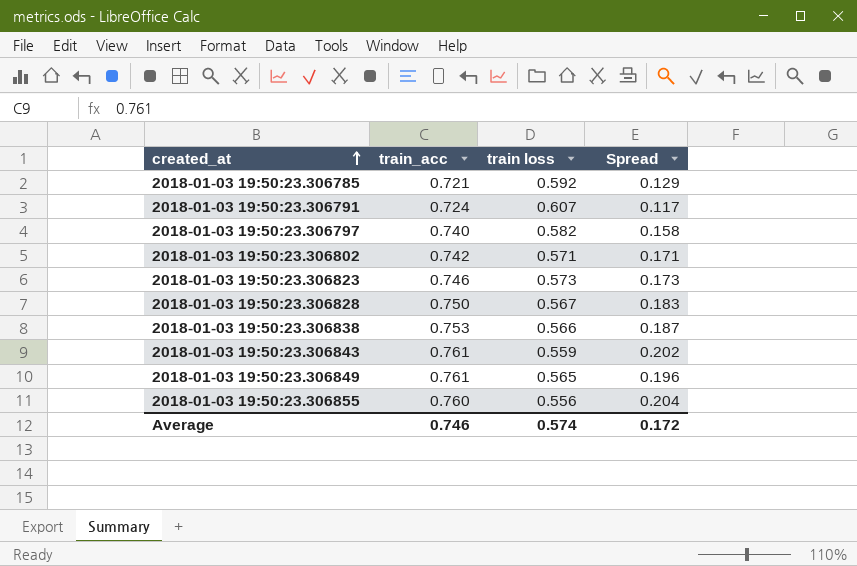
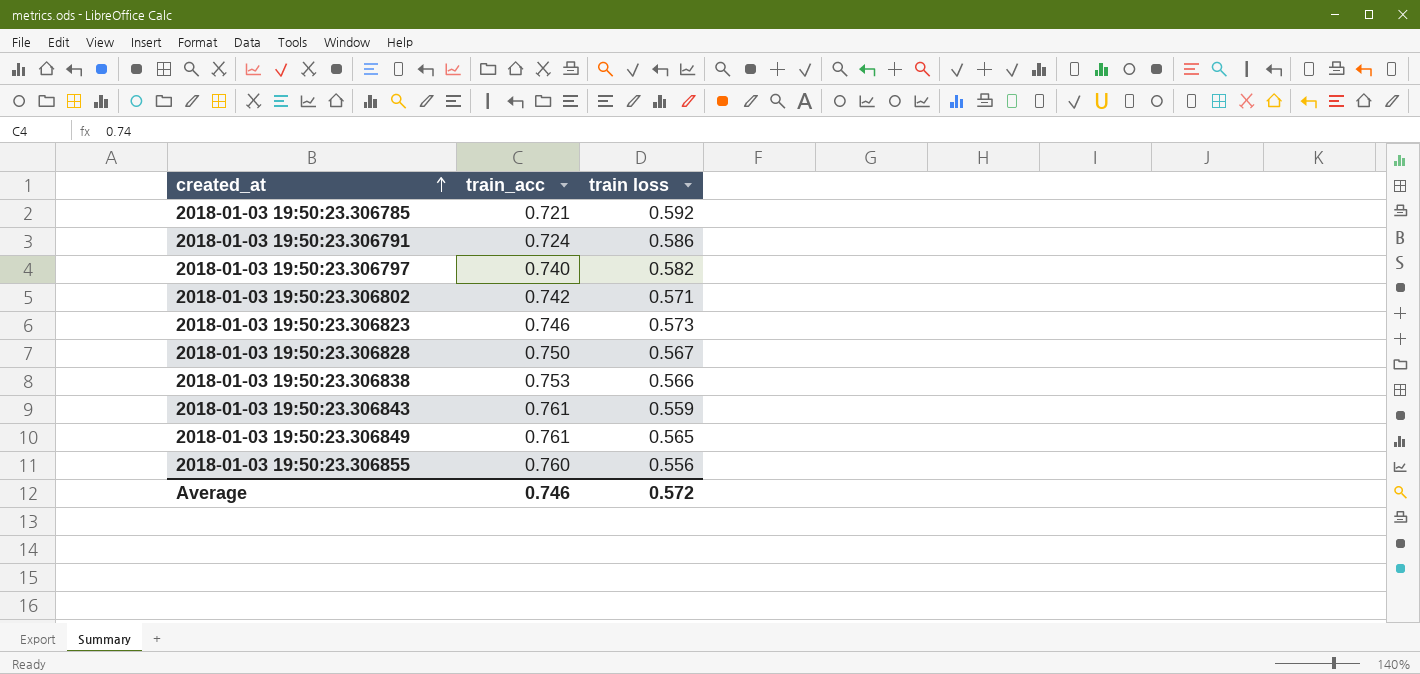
column Spread | formula: [train_acc] - [train loss] -> none
2018-01-03 19:50:23.306791 | train loss: 0.607 -> 0.586
Average | train loss: 0.574 -> 0.572

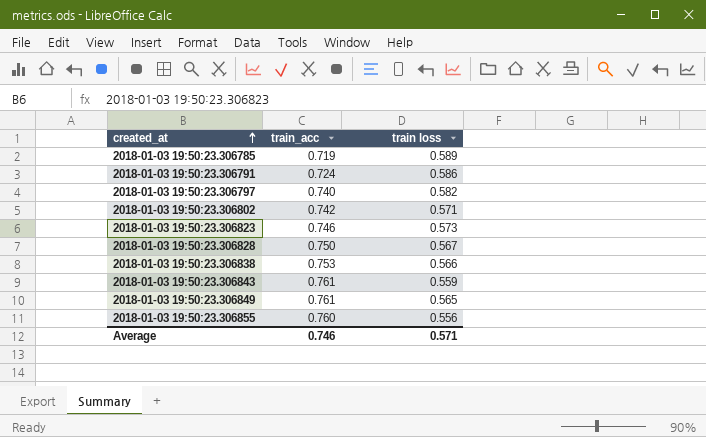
2018-01-03 19:50:23.306785 | train_acc: 0.721 -> 0.719
2018-01-03 19:50:23.306785 | train loss: 0.592 -> 0.589
Average | train loss: 0.572 -> 0.571

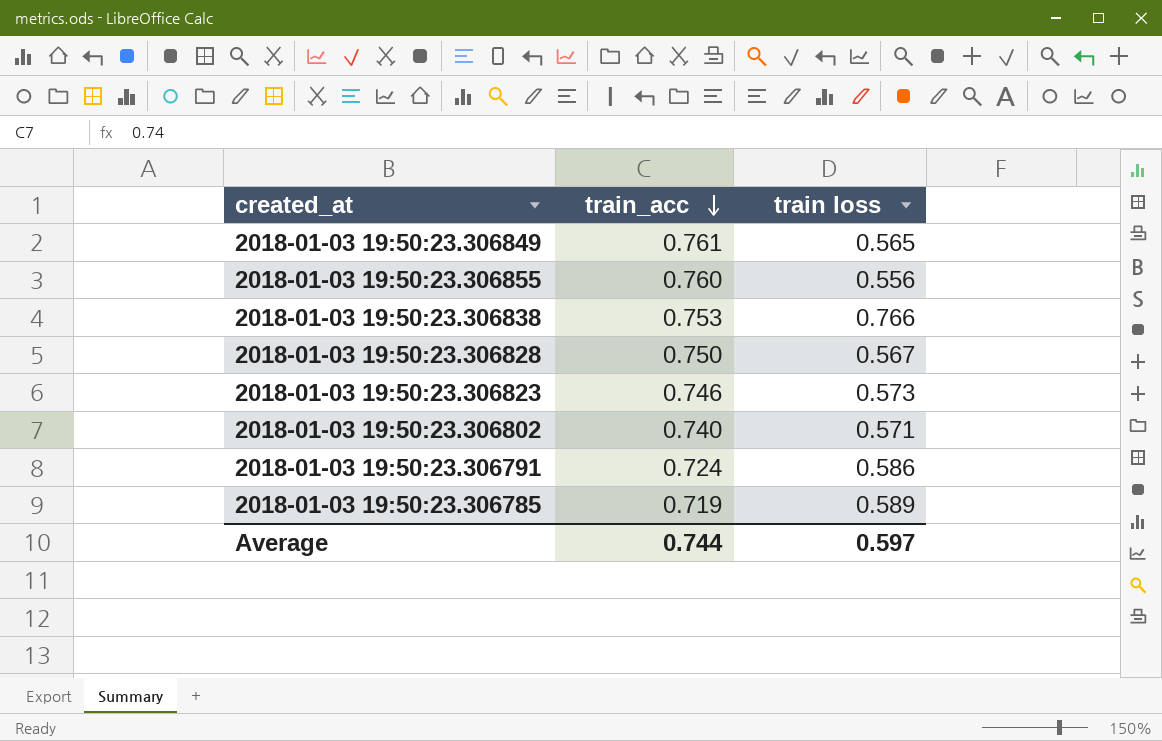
row order: created_at ascending -> train_acc descending
row 2018-01-03 19:50:23.306797: 0.740 | 0.582 -> none
row 2018-01-03 19:50:23.306843: 0.761 | 0.559 -> none
2018-01-03 19:50:23.306838 | train loss: 0.566 -> 0.766
2018-01-03 19:50:23.306802 | train_acc: 0.742 -> 0.740
Average | train_acc: 0.746 -> 0.744
Average | train loss: 0.571 -> 0.597

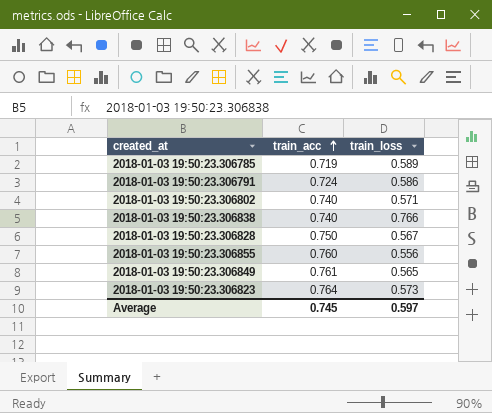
row order: train_acc descending -> train_acc ascending
column name: train loss -> train_loss
2018-01-03 19:50:23.306838 | train_acc: 0.753 -> 0.740
2018-01-03 19:50:23.306823 | train_acc: 0.746 -> 0.764
Average | train_acc: 0.744 -> 0.745

